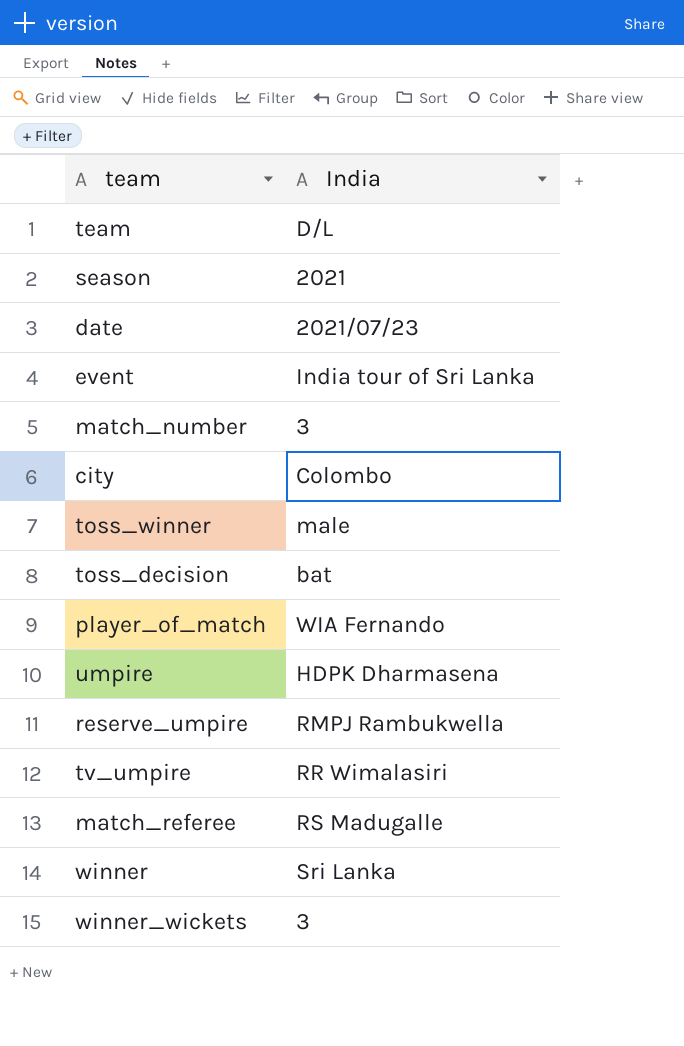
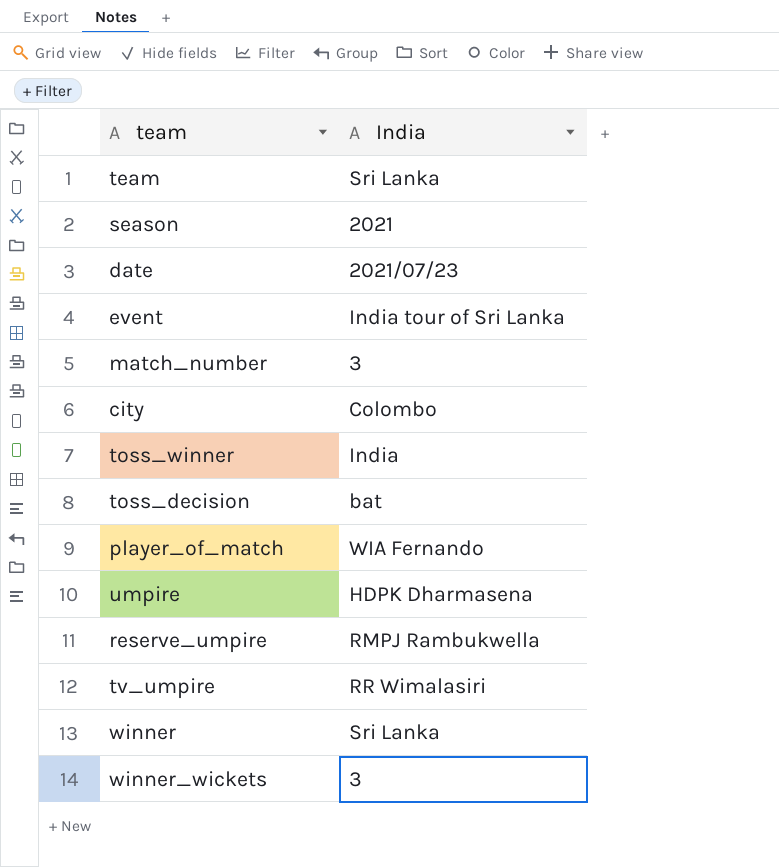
row match_referee: RS Madugalle -> none
team | India: D/L -> Sri Lanka
toss_winner | India: male -> India

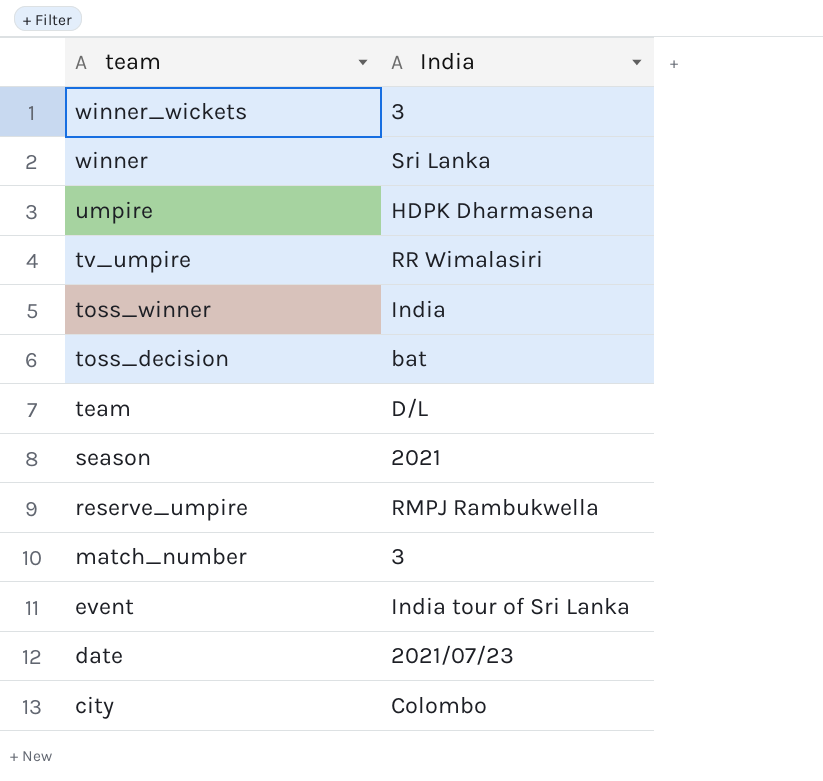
row order: none -> team descending
row player_of_match: WIA Fernando -> none
team | India: Sri Lanka -> D/L

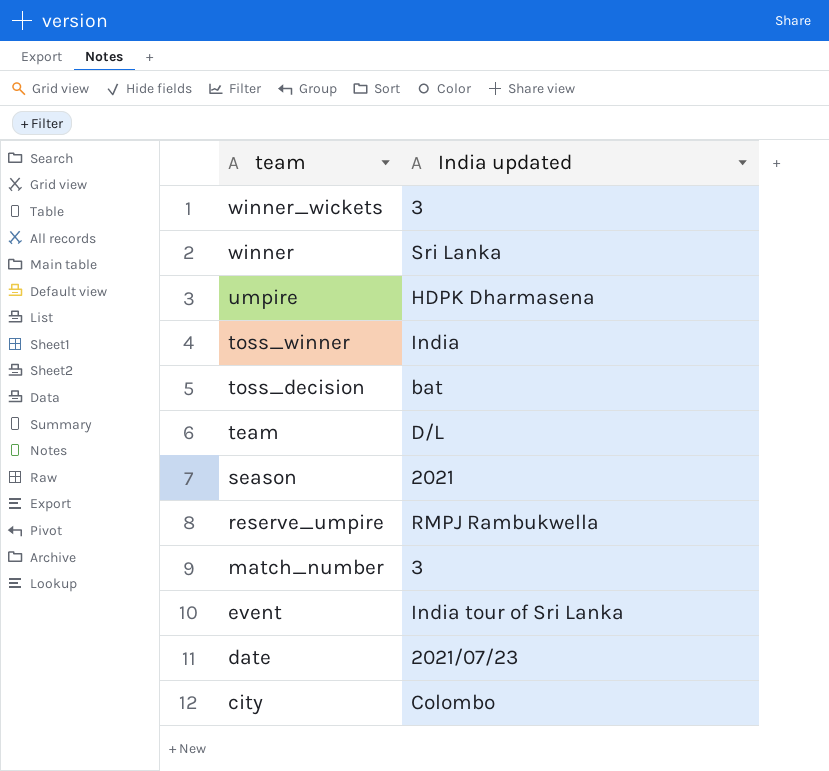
column name: India -> India updated
row tv_umpire: RR Wimalasiri -> none

